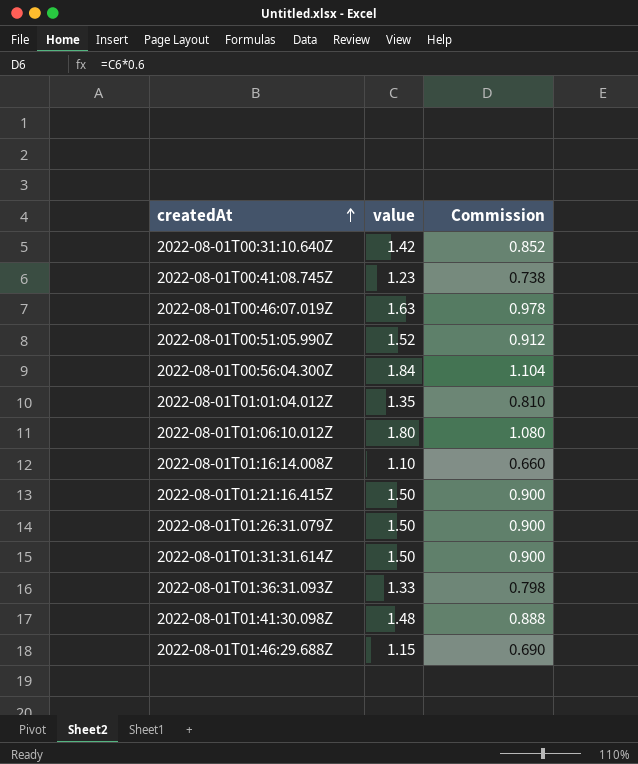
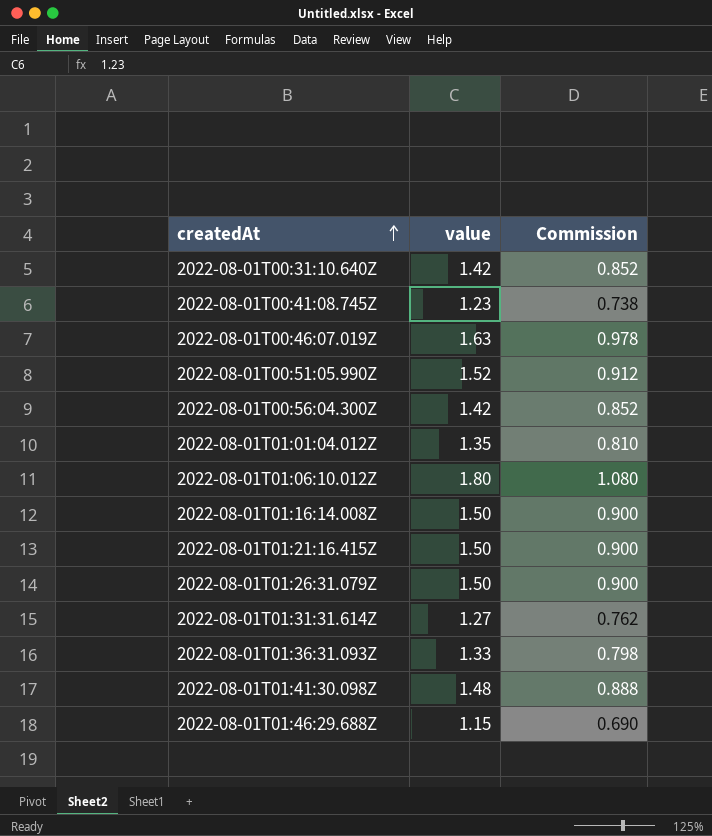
2022-08-01T00:56:04.300Z | value: 1.84 -> 1.42
2022-08-01T00:56:04.300Z | Commission: 1.104 -> 0.852
2022-08-01T01:16:14.008Z | value: 1.10 -> 1.50
2022-08-01T01:16:14.008Z | Commission: 0.660 -> 0.900
2022-08-01T01:31:31.614Z | value: 1.50 -> 1.27
2022-08-01T01:31:31.614Z | Commission: 0.900 -> 0.762

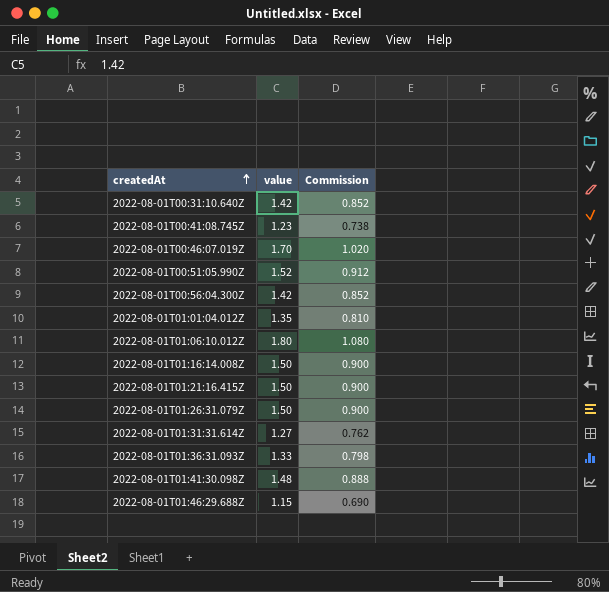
2022-08-01T00:46:07.019Z | value: 1.63 -> 1.70
2022-08-01T00:46:07.019Z | Commission: 0.978 -> 1.020

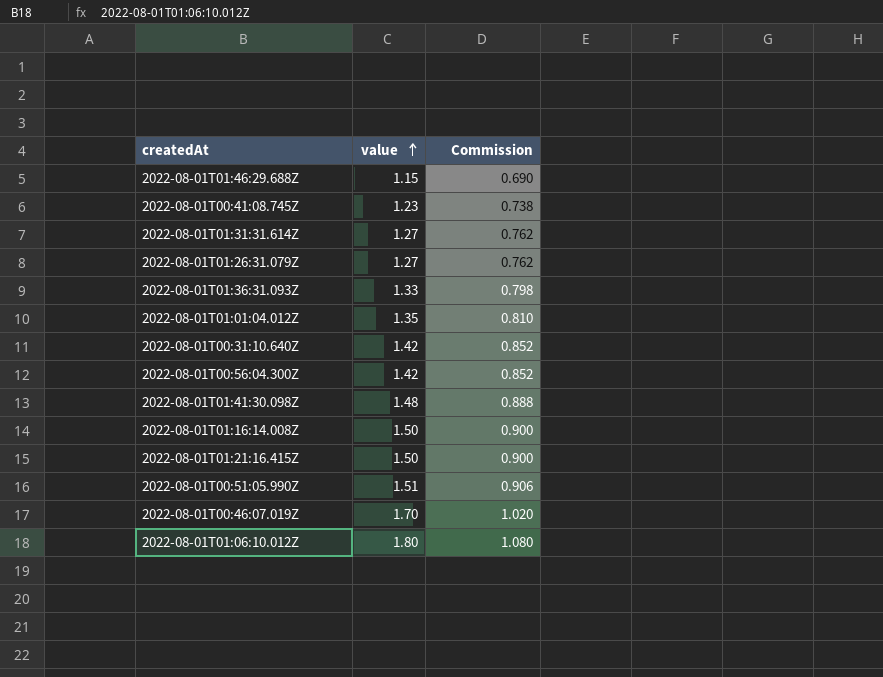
row order: createdAt ascending -> value ascending
2022-08-01T01:26:31.079Z | value: 1.50 -> 1.27
2022-08-01T01:26:31.079Z | Commission: 0.900 -> 0.762
2022-08-01T00:51:05.990Z | value: 1.52 -> 1.51
2022-08-01T00:51:05.990Z | Commission: 0.912 -> 0.906

